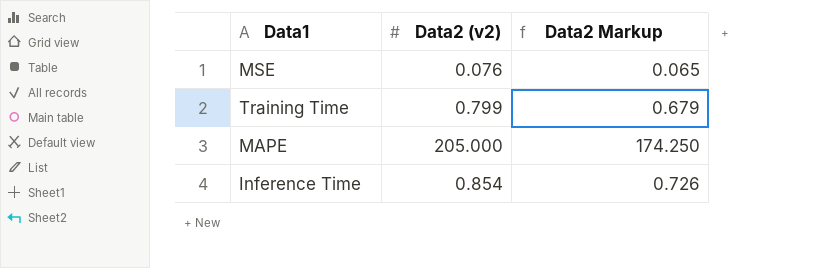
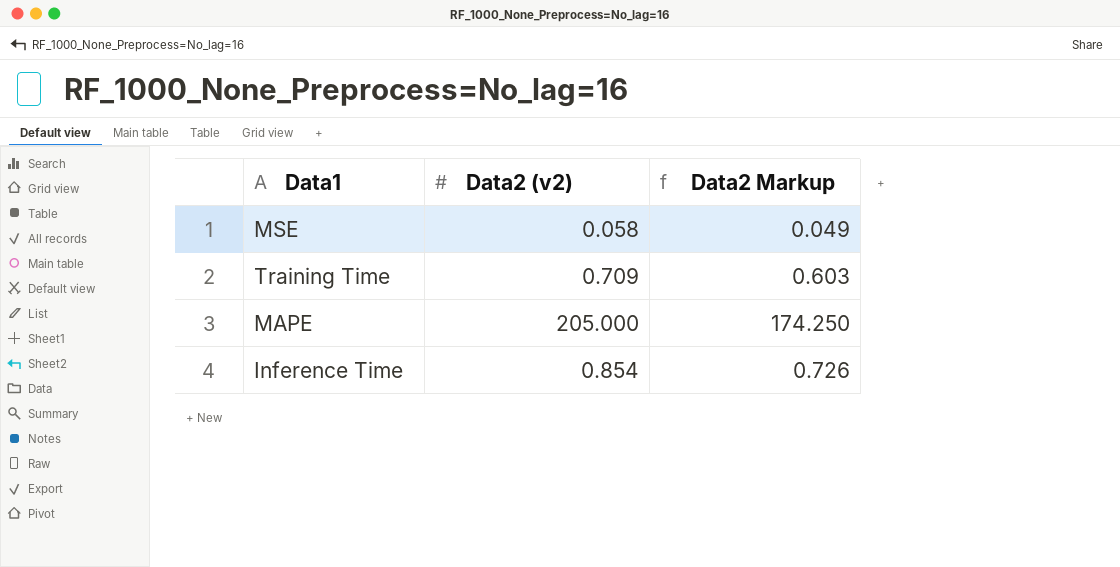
MSE | Data2 (v2): 0.076 -> 0.058
MSE | Data2 Markup: 0.065 -> 0.049
Training Time | Data2 (v2): 0.799 -> 0.709
Training Time | Data2 Markup: 0.679 -> 0.603

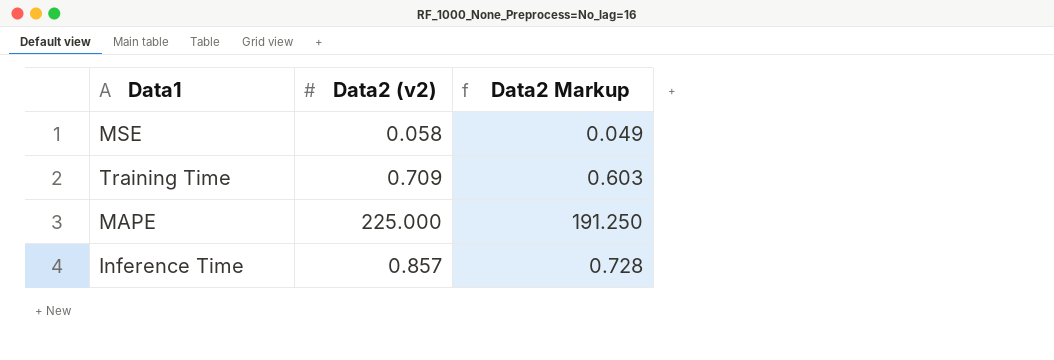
MAPE | Data2 (v2): 205.000 -> 225.000
MAPE | Data2 Markup: 174.250 -> 191.250
Inference Time | Data2 (v2): 0.854 -> 0.857
Inference Time | Data2 Markup: 0.726 -> 0.728

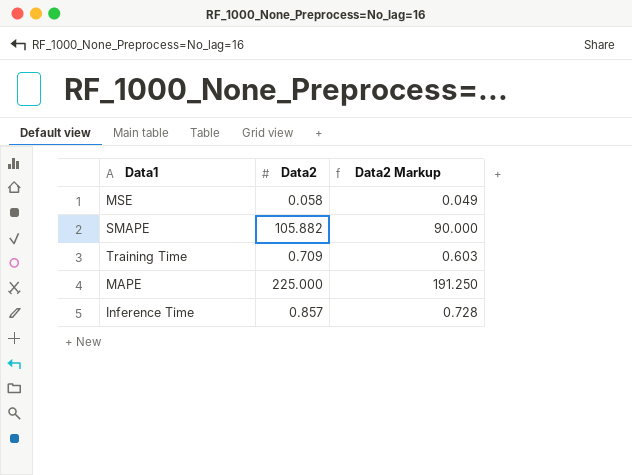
column name: Data2 (v2) -> Data2
row SMAPE: none -> 105.882 | 90.000

